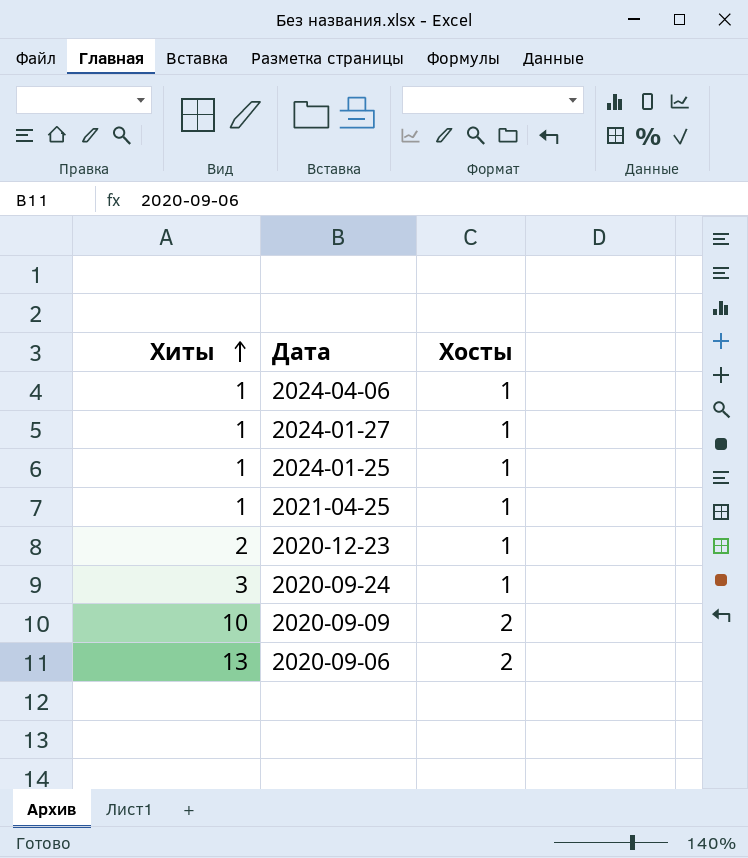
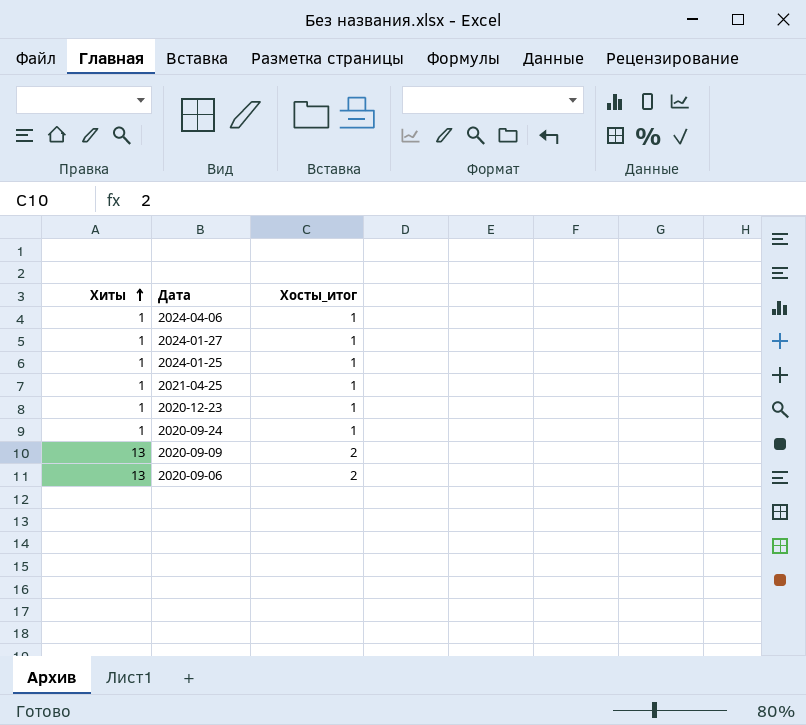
column name: Хосты -> Хосты_итог
2020-12-23 | Хиты: 2 -> 1
2020-09-24 | Хиты: 3 -> 1
2020-09-09 | Хиты: 10 -> 13

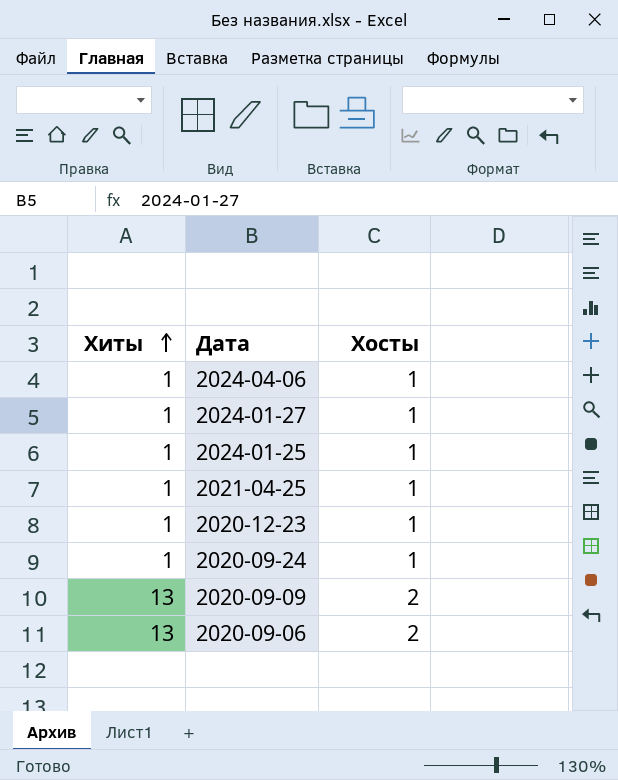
column name: Хосты_итог -> Хосты

